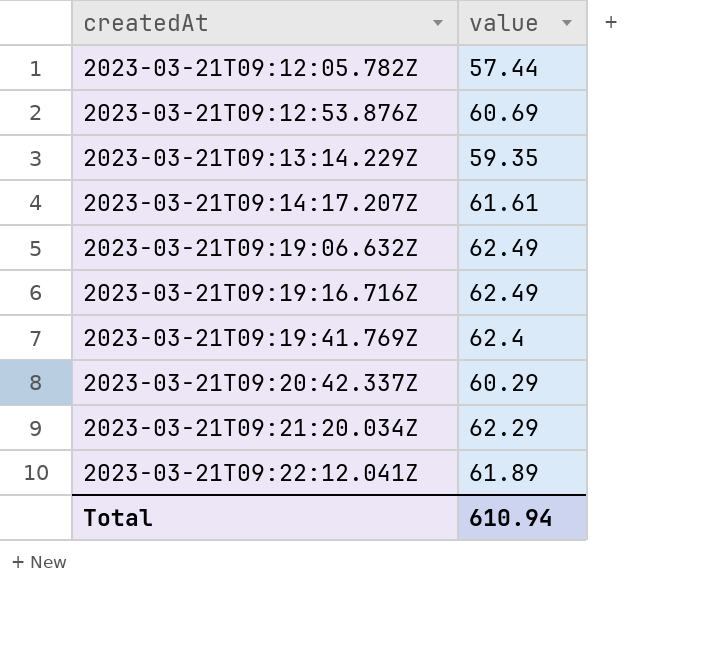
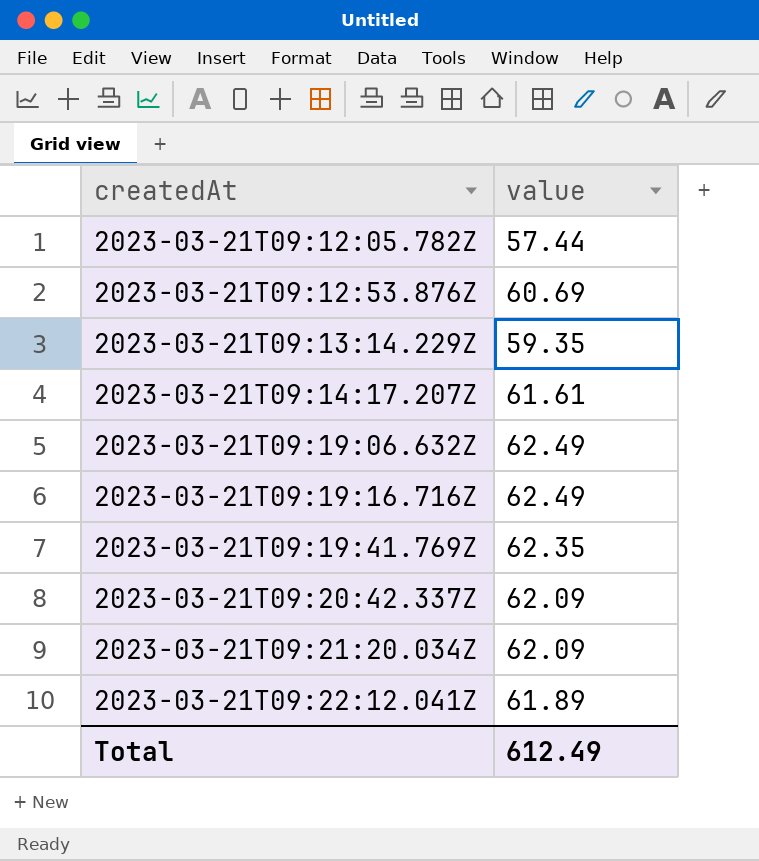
2023-03-21T09:19:41.769Z | value: 62.4 -> 62.35
2023-03-21T09:20:42.337Z | value: 60.29 -> 62.09
2023-03-21T09:21:20.034Z | value: 62.29 -> 62.09
Total | value: 610.94 -> 612.49

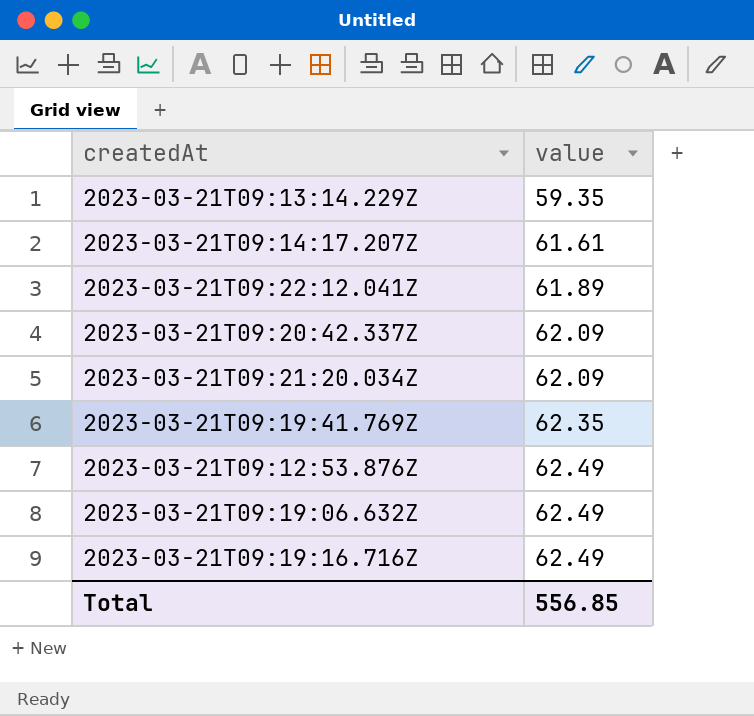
row order: createdAt ascending -> value ascending
row 2023-03-21T09:12:05.782Z: 57.44 -> none
2023-03-21T09:12:53.876Z | value: 60.69 -> 62.49
Total | value: 612.49 -> 556.85

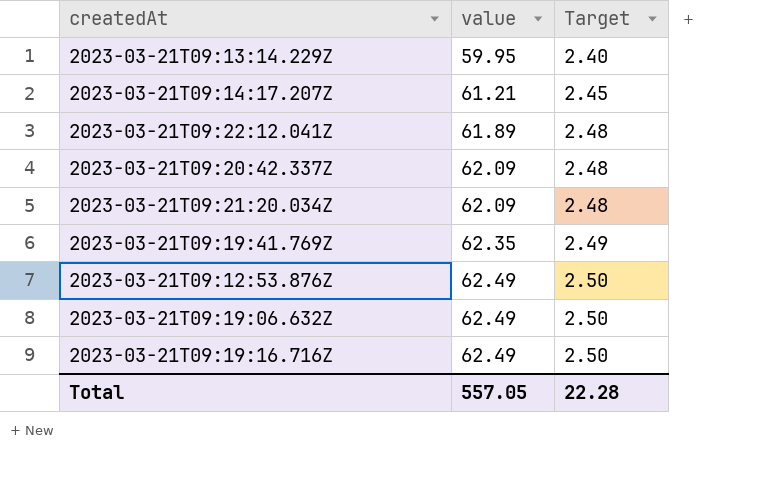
column Target | formula: none -> [value] * 0.04
2023-03-21T09:13:14.229Z | value: 59.35 -> 59.95
2023-03-21T09:14:17.207Z | value: 61.61 -> 61.21
Total | value: 556.85 -> 557.05

